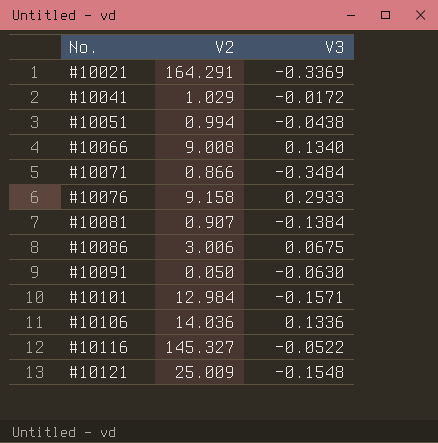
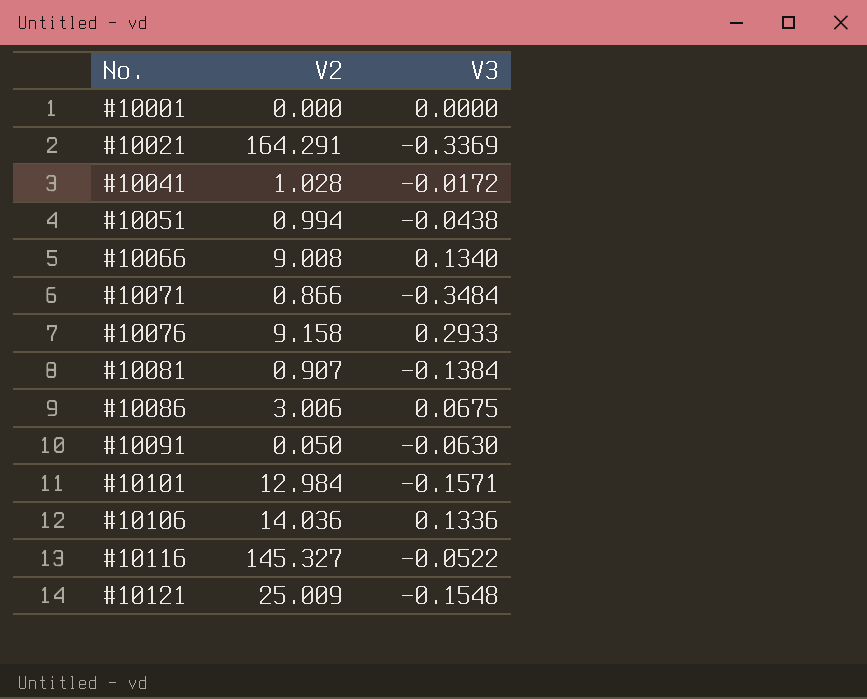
row #10001: none -> 0.000 | 0.0000
#10041 | V2: 1.029 -> 1.028

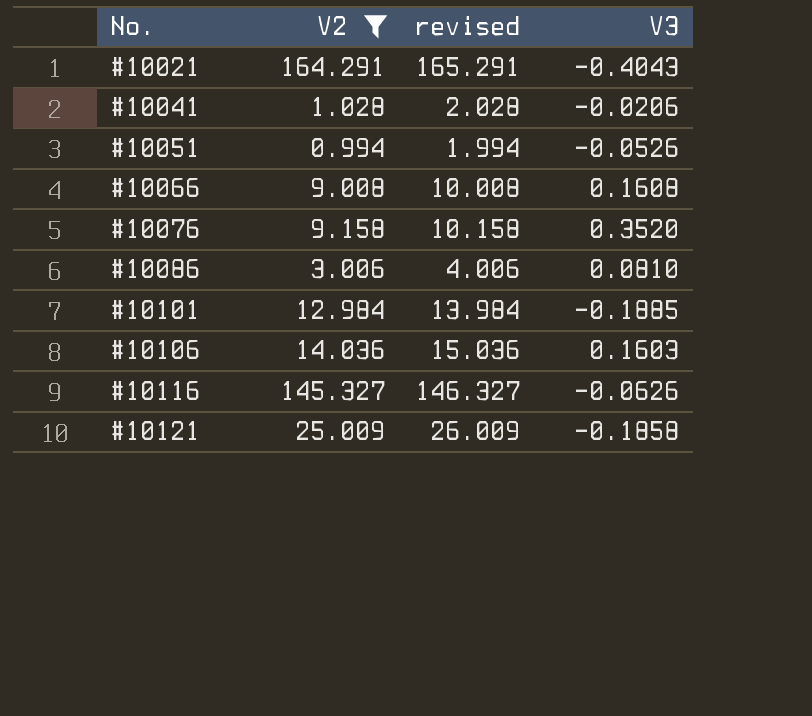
filter: none -> V2 >= 0.994
column revised | formula: none -> [V2] + 1
#10021 | V3: -0.3369 -> -0.4043
#10041 | V3: -0.0172 -> -0.0206
#10051 | V3: -0.0438 -> -0.0526
#10066 | V3: 0.1340 -> 0.1608
#10076 | V3: 0.2933 -> 0.3520
#10086 | V3: 0.0675 -> 0.0810
#10101 | V3: -0.1571 -> -0.1885
#10106 | V3: 0.1336 -> 0.1603
#10116 | V3: -0.0522 -> -0.0626
#10121 | V3: -0.1548 -> -0.1858

